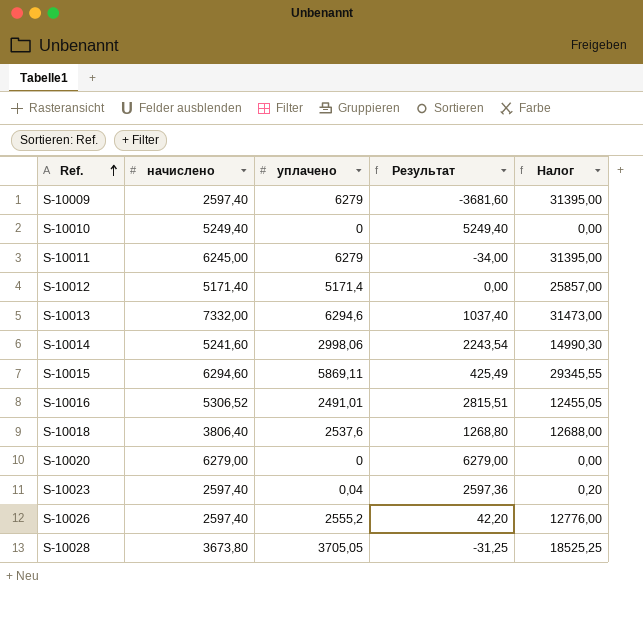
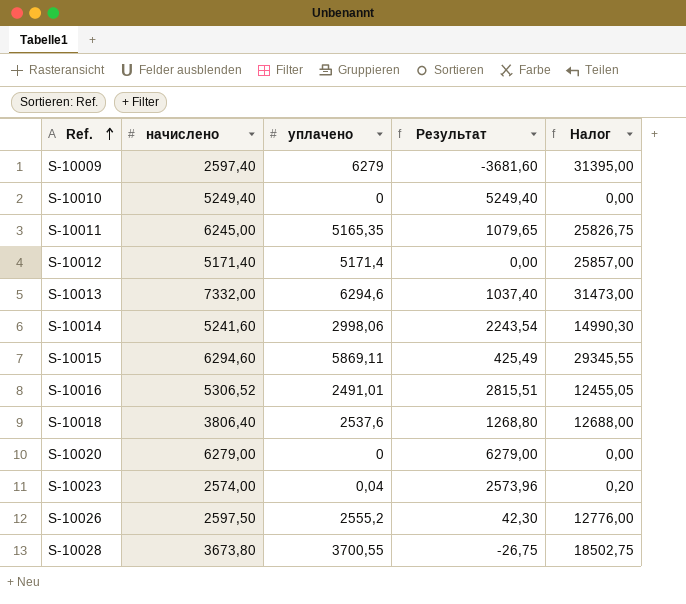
S-10011 | уплачено: 6279 -> 5165,35
S-10011 | Результат: -34,00 -> 1079,65
S-10011 | Налог: 31395,00 -> 25826,75
S-10023 | начислено: 2597,40 -> 2574,00
S-10023 | Результат: 2597,36 -> 2573,96
S-10026 | начислено: 2597,40 -> 2597,50
S-10026 | Результат: 42,20 -> 42,30
S-10028 | уплачено: 3705,05 -> 3700,55
S-10028 | Результат: -31,25 -> -26,75
S-10028 | Налог: 18525,25 -> 18502,75

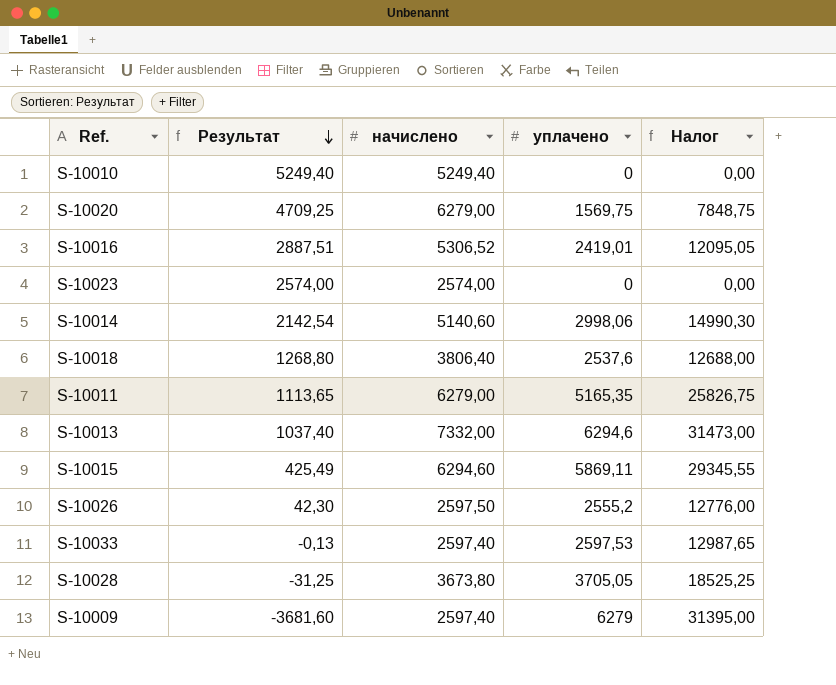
row order: Ref. ascending -> Результат descending
column Результат | position: 4 -> 2
row S-10012: 5171,40 | 5171,4 | 0,00 | 25857,00 -> none
S-10020 | Результат: 6279,00 -> 4709,25
S-10020 | уплачено: 0 -> 1569,75
S-10020 | Налог: 0,00 -> 7848,75
S-10016 | Результат: 2815,51 -> 2887,51
S-10016 | уплачено: 2491,01 -> 2419,01
S-10016 | Налог: 12455,05 -> 12095,05
S-10023 | Результат: 2573,96 -> 2574,00
S-10023 | уплачено: 0,04 -> 0
S-10023 | Налог: 0,20 -> 0,00
S-10014 | Результат: 2243,54 -> 2142,54
S-10014 | начислено: 5241,60 -> 5140,60
S-10011 | Результат: 1079,65 -> 1113,65
S-10011 | начислено: 6245,00 -> 6279,00
row S-10033: none -> -0,13 | 2597,40 | 2597,53 | 12987,65
S-10028 | Результат: -26,75 -> -31,25
S-10028 | уплачено: 3700,55 -> 3705,05
S-10028 | Налог: 18502,75 -> 18525,25

